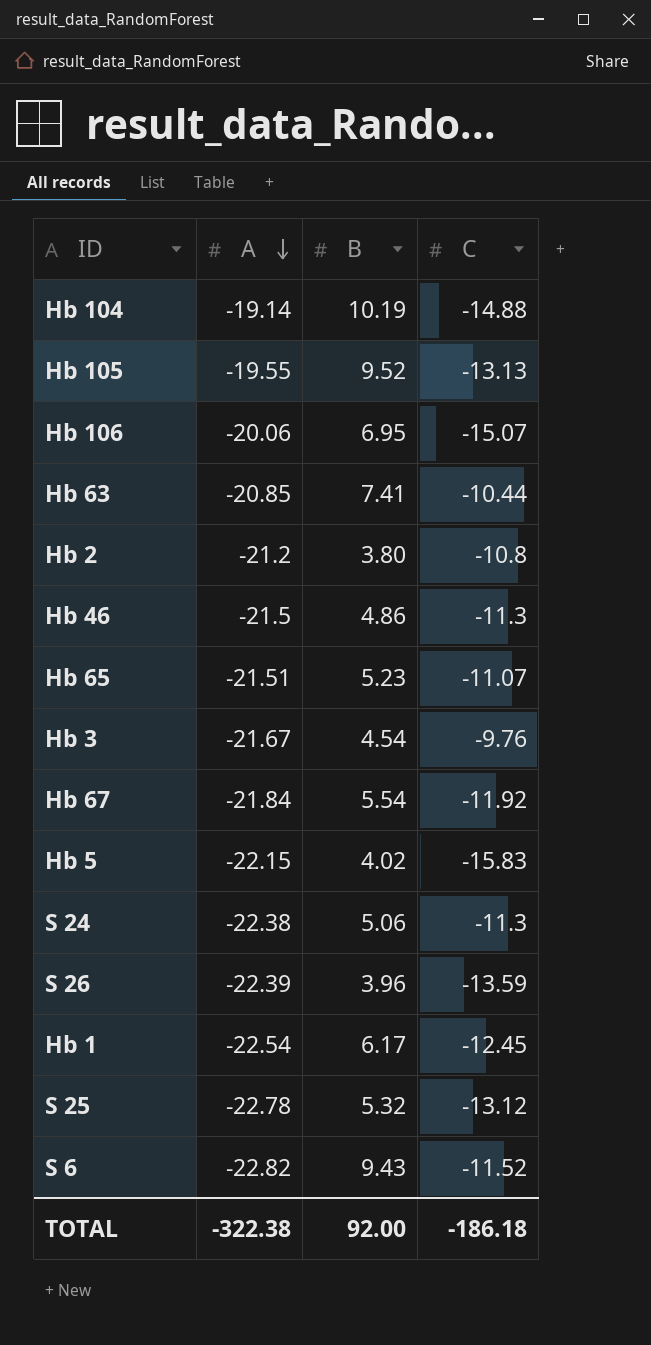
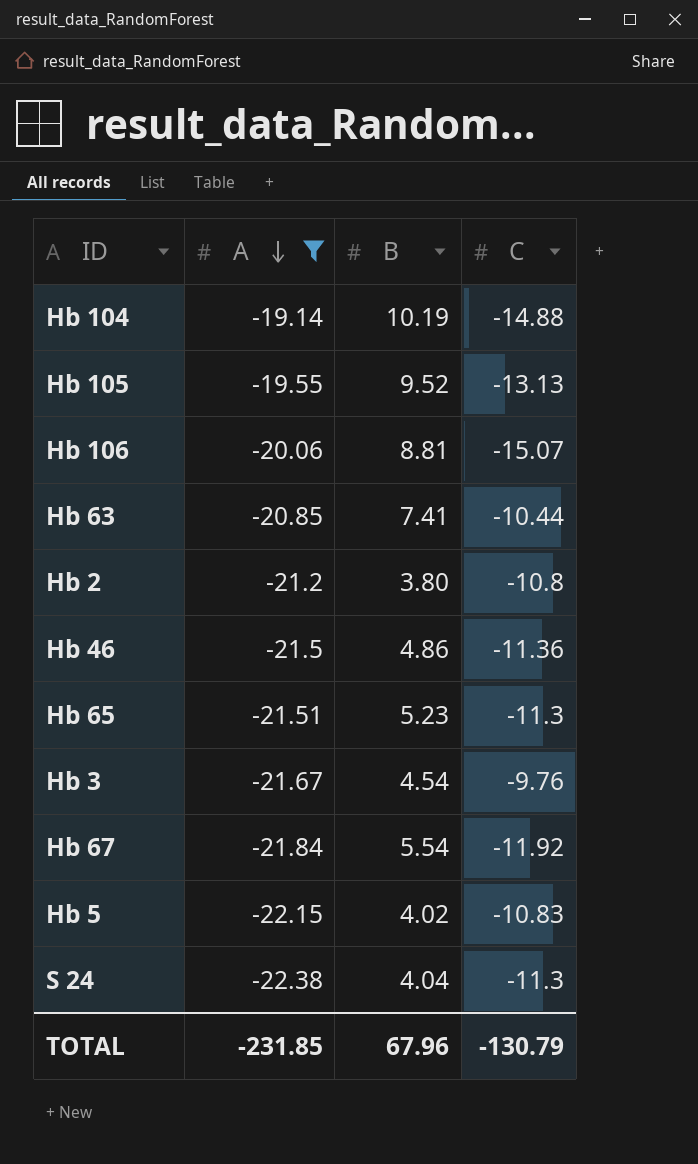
filter: none -> A >= -22.38
Hb 106 | B: 6.95 -> 8.81
Hb 46 | C: -11.3 -> -11.36
Hb 65 | C: -11.07 -> -11.3
Hb 5 | C: -15.83 -> -10.83
S 24 | B: 5.06 -> 4.04
TOTAL | A: -322.38 -> -231.85
TOTAL | B: 92.00 -> 67.96
TOTAL | C: -186.18 -> -130.79

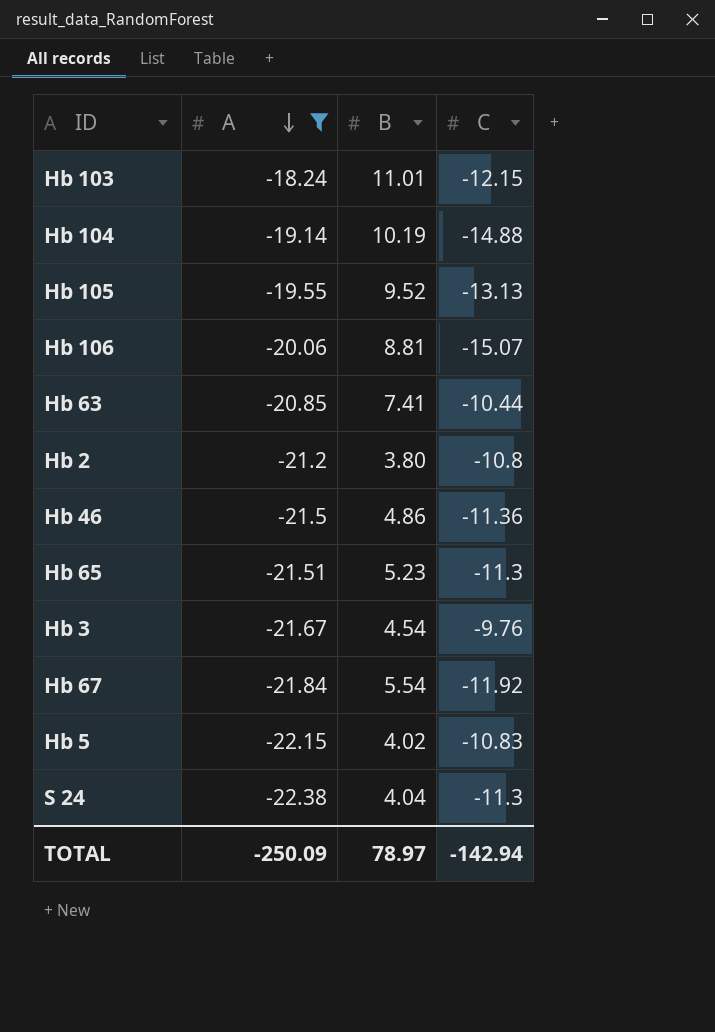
row Hb 103: none -> -18.24 | 11.01 | -12.15
TOTAL | A: -231.85 -> -250.09
TOTAL | B: 67.96 -> 78.97
TOTAL | C: -130.79 -> -142.94

